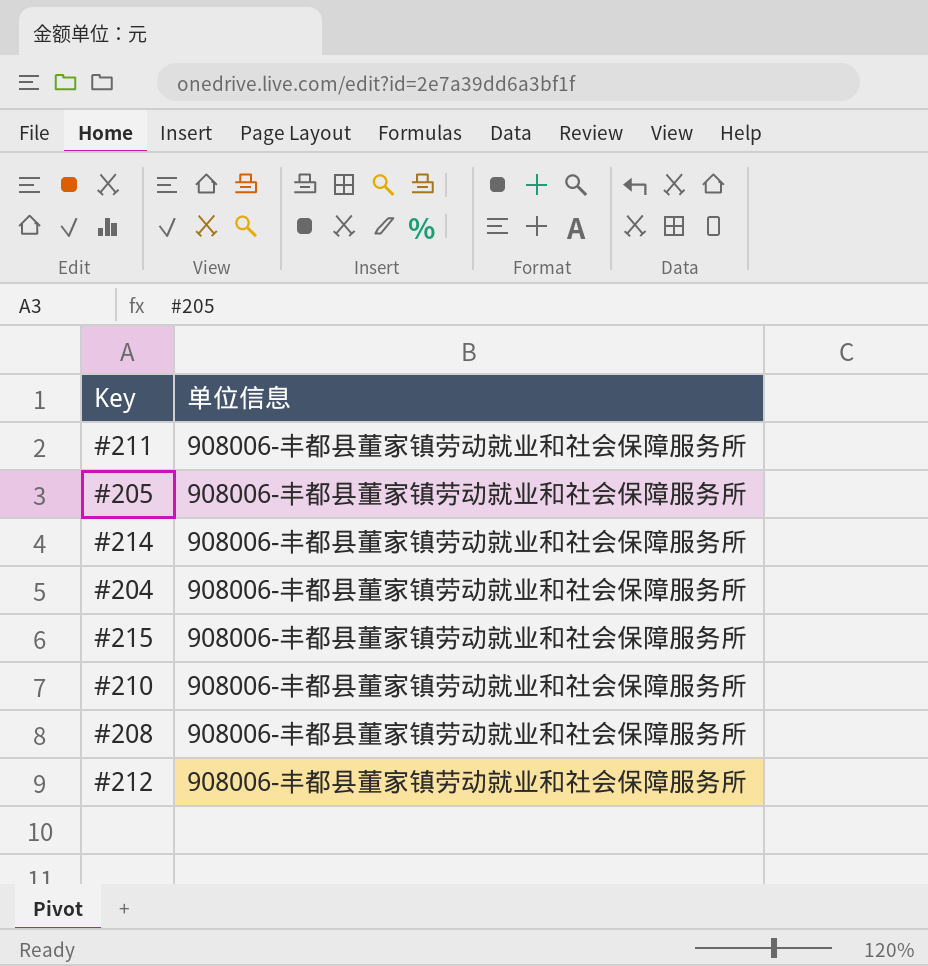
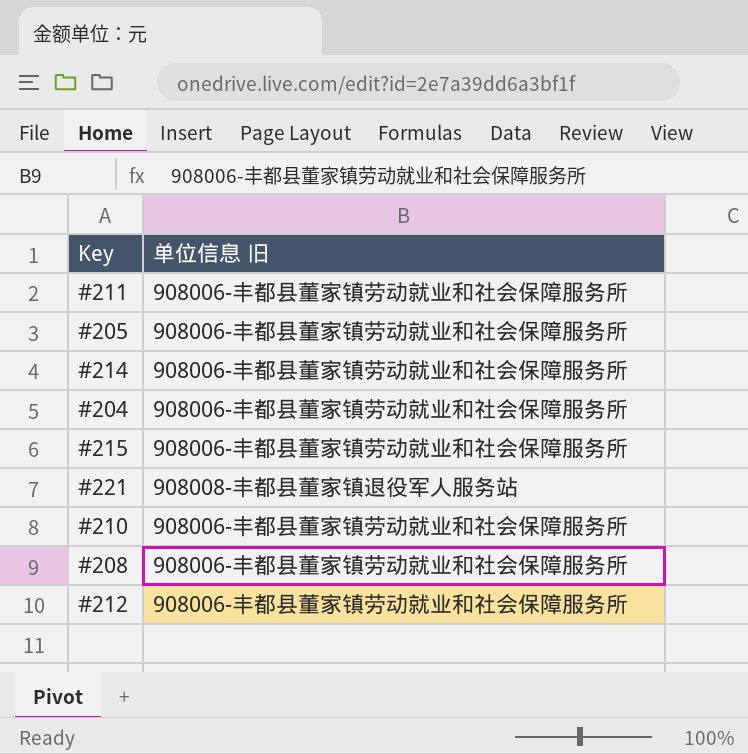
column name: 单位信息 -> 单位信息 旧
row #221: none -> 908008-丰都县董家镇退役军人服务站

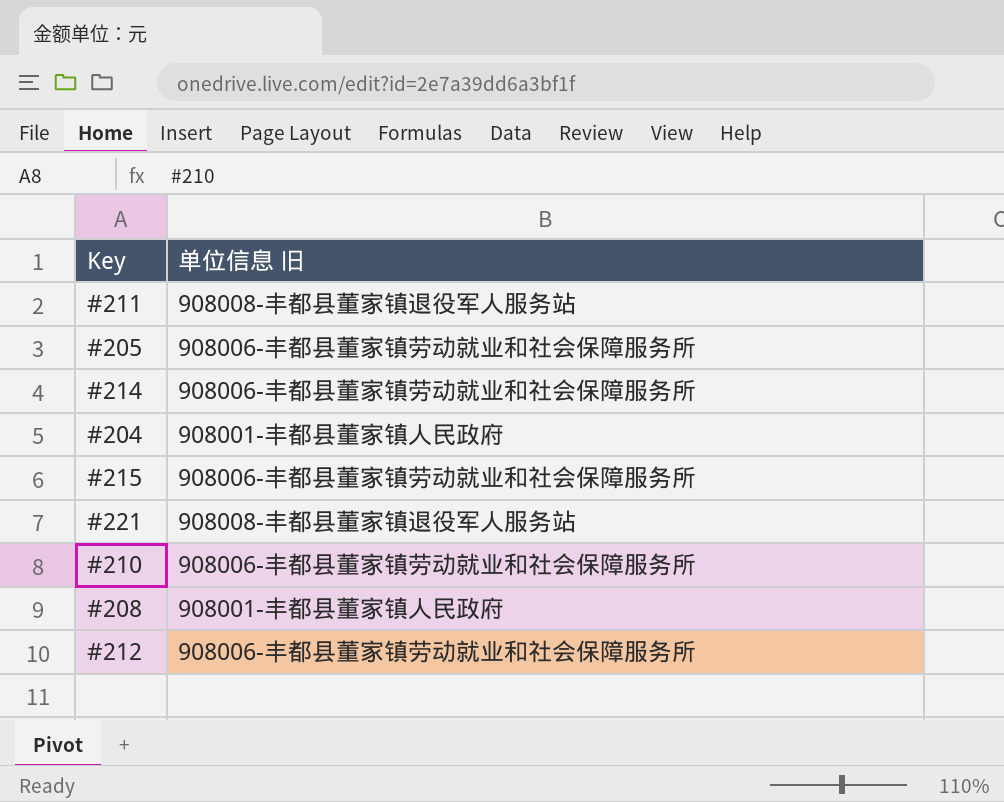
#211 | 单位信息 旧: 908006-丰都县董家镇劳动就业和社会保障服务所 -> 908008-丰都县董家镇退役军人服务站
#204 | 单位信息 旧: 908006-丰都县董家镇劳动就业和社会保障服务所 -> 908001-丰都县董家镇人民政府
#208 | 单位信息 旧: 908006-丰都县董家镇劳动就业和社会保障服务所 -> 908001-丰都县董家镇人民政府

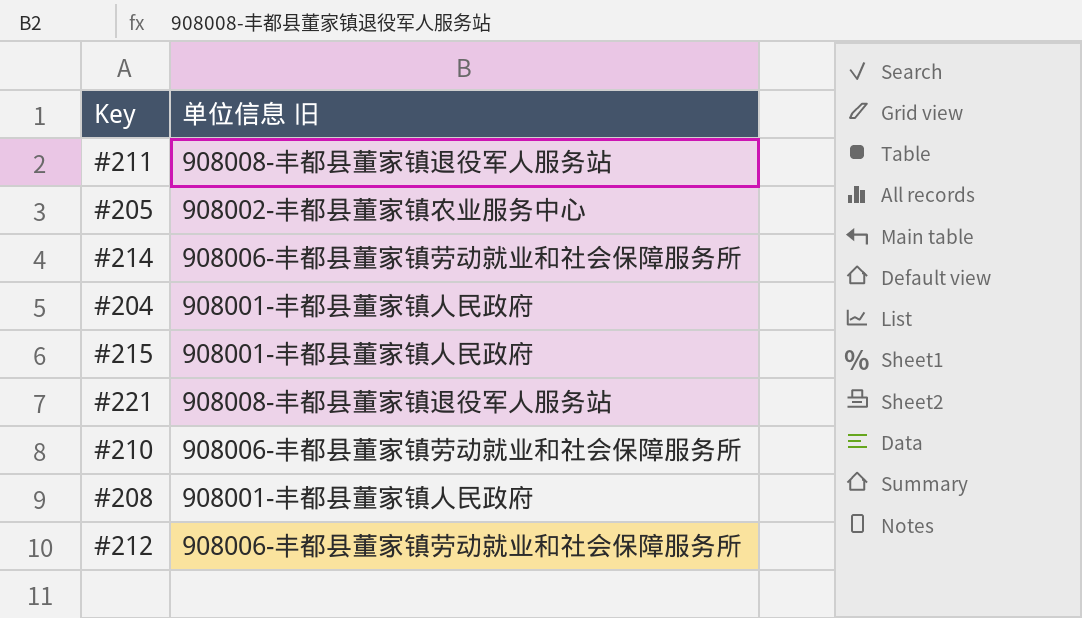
#205 | 单位信息 旧: 908006-丰都县董家镇劳动就业和社会保障服务所 -> 908002-丰都县董家镇农业服务中心
#215 | 单位信息 旧: 908006-丰都县董家镇劳动就业和社会保障服务所 -> 908001-丰都县董家镇人民政府

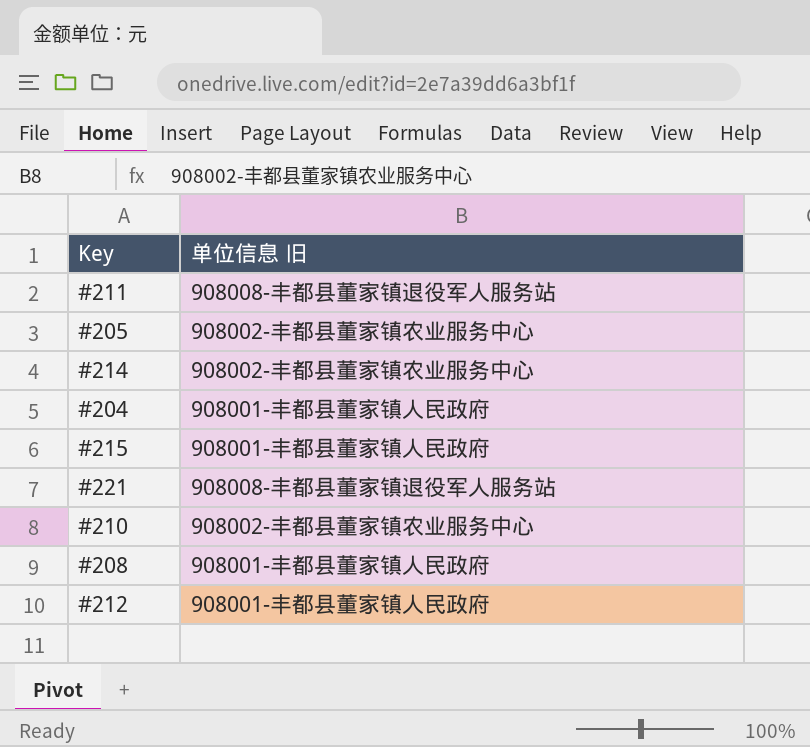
#214 | 单位信息 旧: 908006-丰都县董家镇劳动就业和社会保障服务所 -> 908002-丰都县董家镇农业服务中心
#210 | 单位信息 旧: 908006-丰都县董家镇劳动就业和社会保障服务所 -> 908002-丰都县董家镇农业服务中心
#212 | 单位信息 旧: 908006-丰都县董家镇劳动就业和社会保障服务所 -> 908001-丰都县董家镇人民政府

